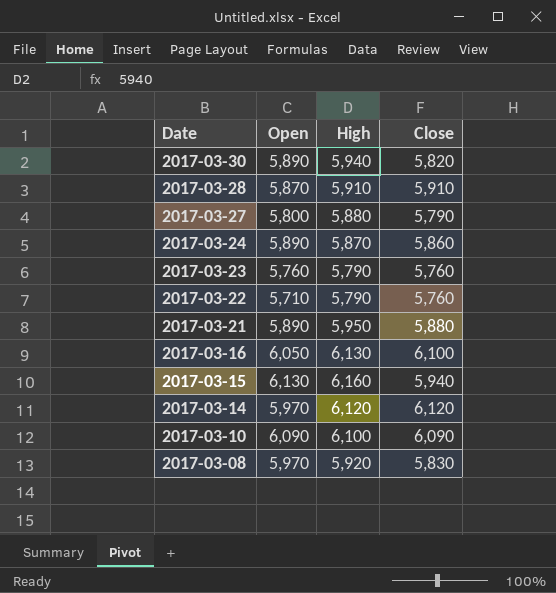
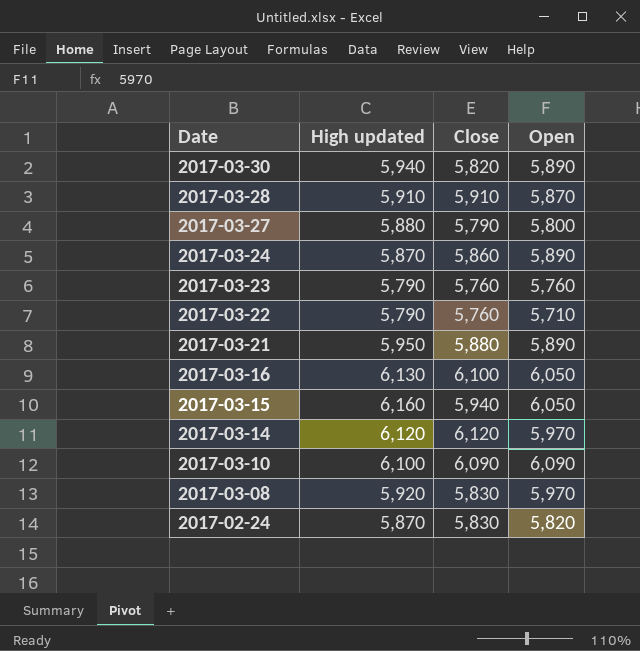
column name: High -> High updated
column Open | position: 2 -> 4
2017-03-15 | Open: 6,130 -> 6,050
row 2017-02-24: none -> 5,870 | 5,830 | 5,820

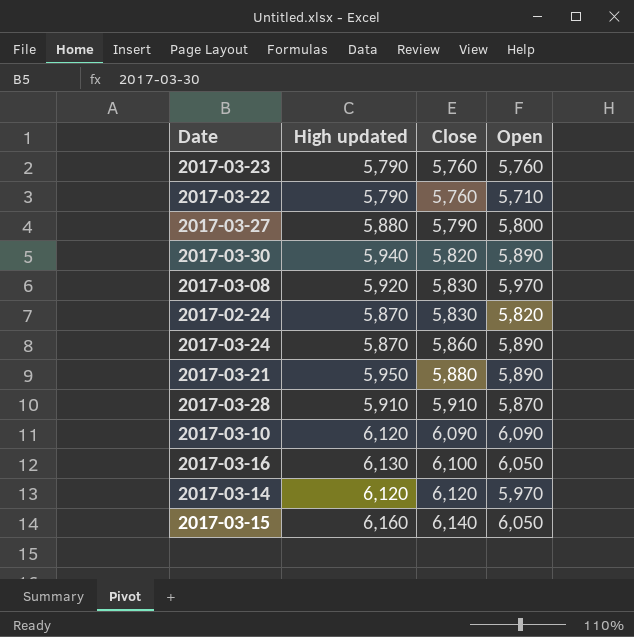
row order: Date descending -> Close ascending
2017-03-10 | High updated: 6,100 -> 6,120
2017-03-15 | Close: 5,940 -> 6,140

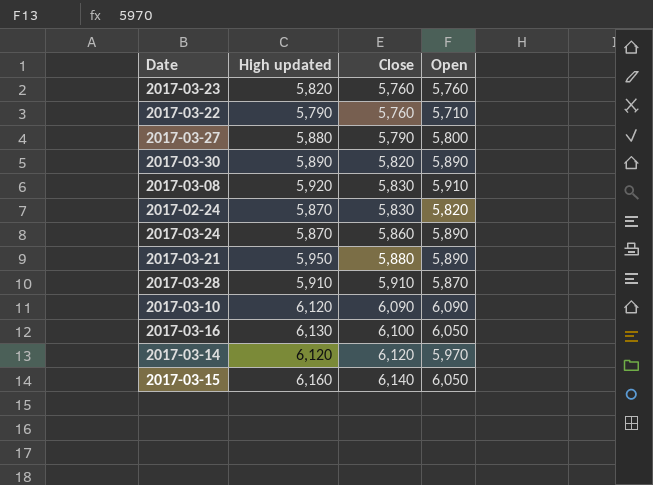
2017-03-23 | High updated: 5,790 -> 5,820
2017-03-30 | High updated: 5,940 -> 5,890
2017-03-08 | Open: 5,970 -> 5,910

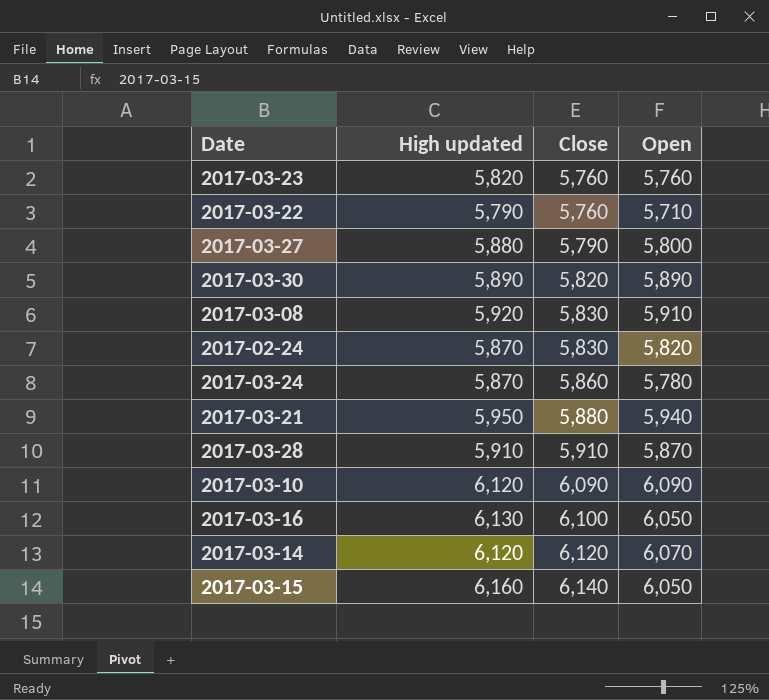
2017-03-24 | Open: 5,890 -> 5,780
2017-03-21 | Open: 5,890 -> 5,940
2017-03-14 | Open: 5,970 -> 6,070

